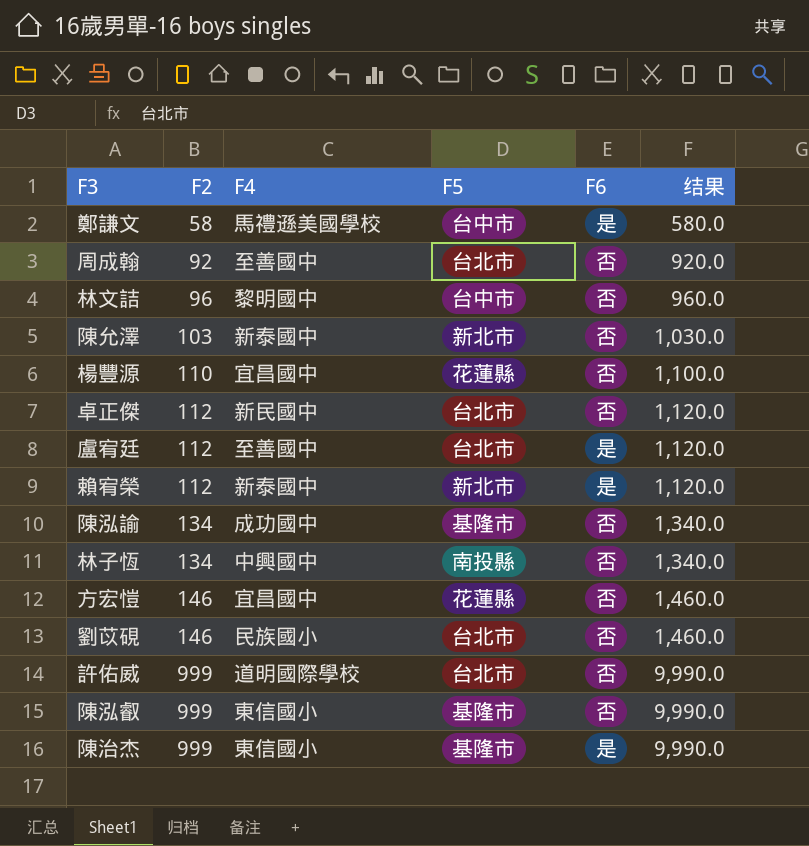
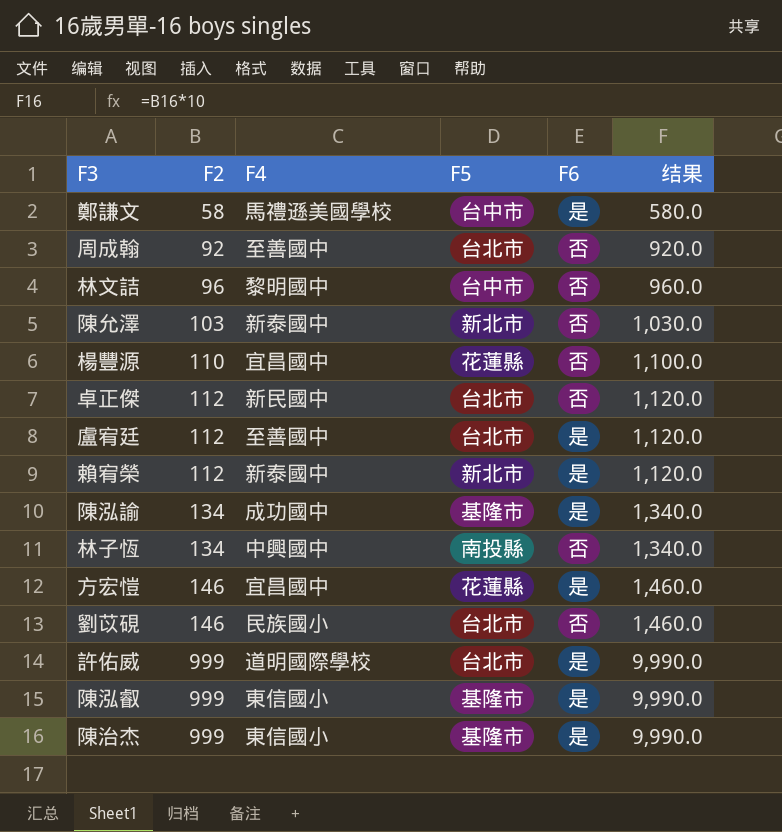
陳泓諭 | F6: 否 -> 是
方宏愷 | F6: 否 -> 是
許佑威 | F6: 否 -> 是
陳泓叡 | F6: 否 -> 是

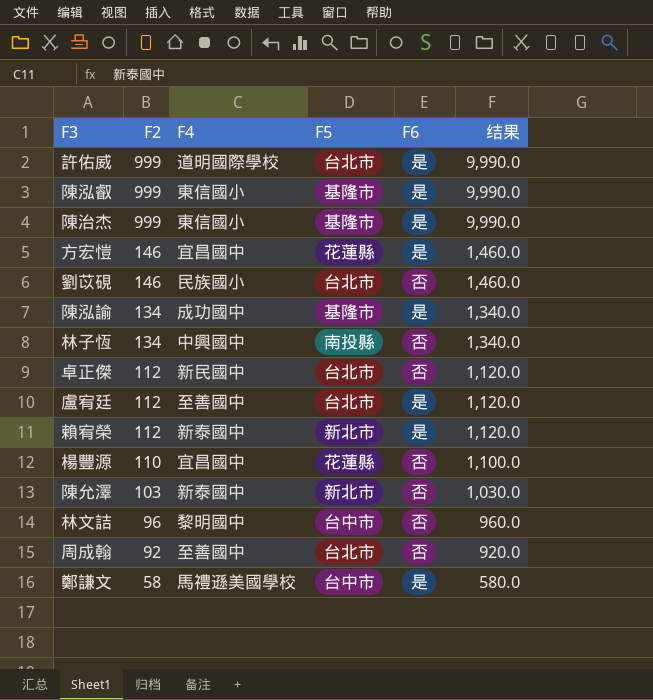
row order: F2 ascending -> F2 descending

